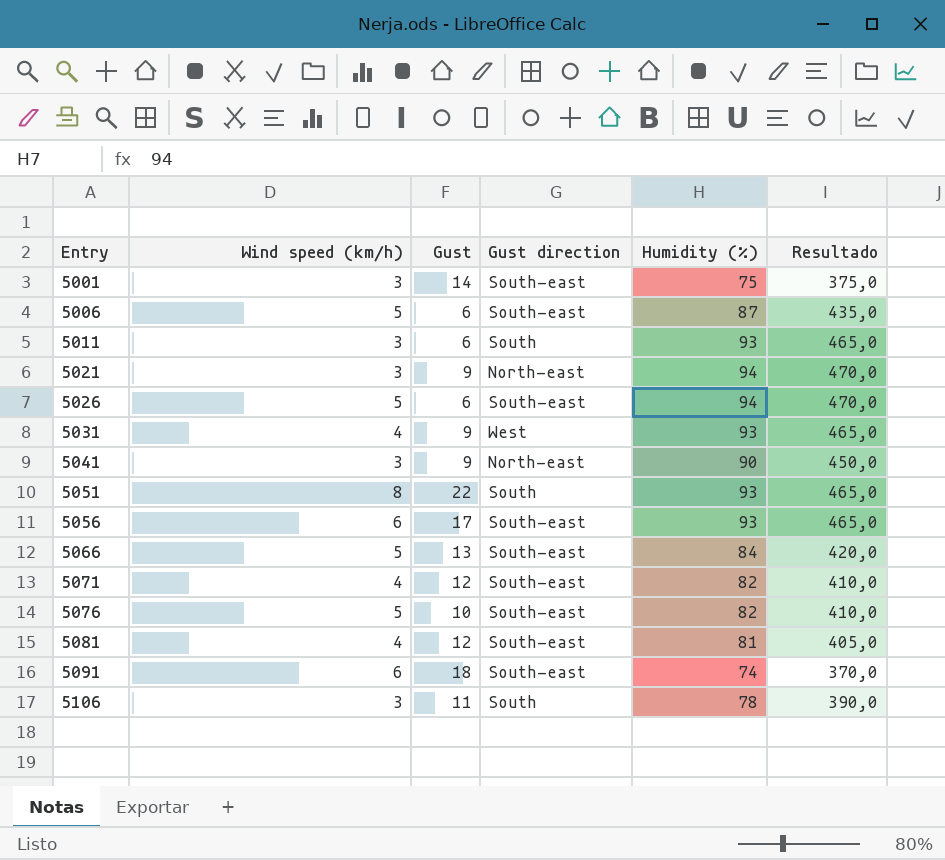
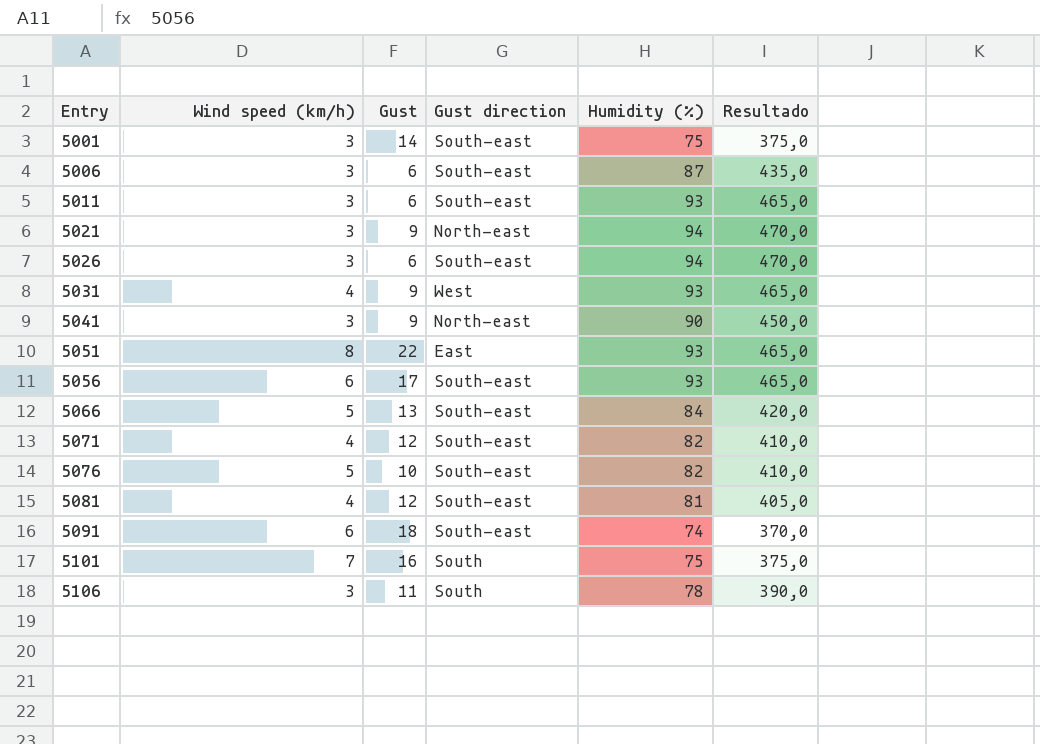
5006 | Wind speed (km/h): 5 -> 3
5011 | Gust direction: South -> South-east
5026 | Wind speed (km/h): 5 -> 3
5051 | Gust direction: South -> East
row 5101: none -> 7 | 16 | South | 75 | 375,0

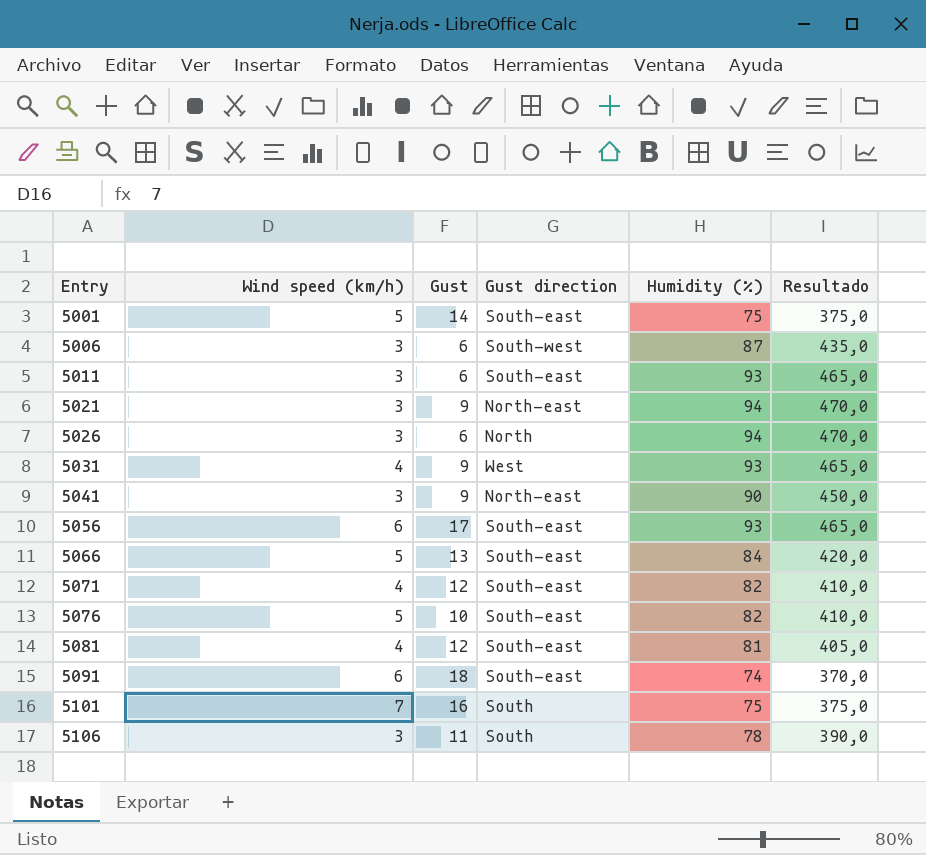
row 5051: 8 | 22 | East | 93 | 465,0 -> none
5001 | Wind speed (km/h): 3 -> 5
5006 | Gust direction: South-east -> South-west
5026 | Gust direction: South-east -> North

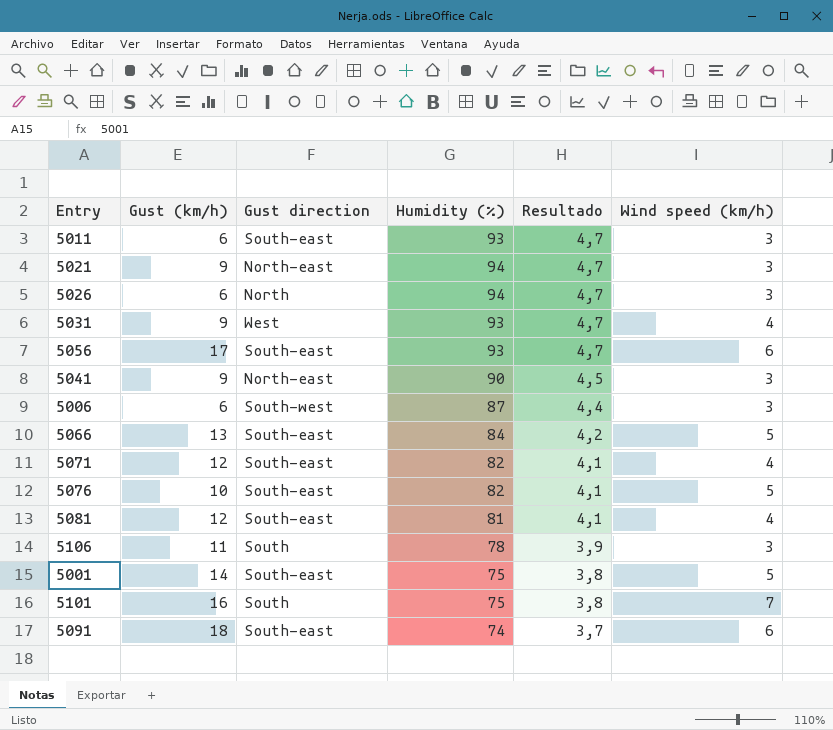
row order: Entry ascending -> Resultado descending
column name: Gust -> Gust (km/h)
column Resultado | formula: [Humidity (%)] * 5 -> [Humidity (%)] * 0,05
column Wind speed (km/h) | position: 2 -> 6

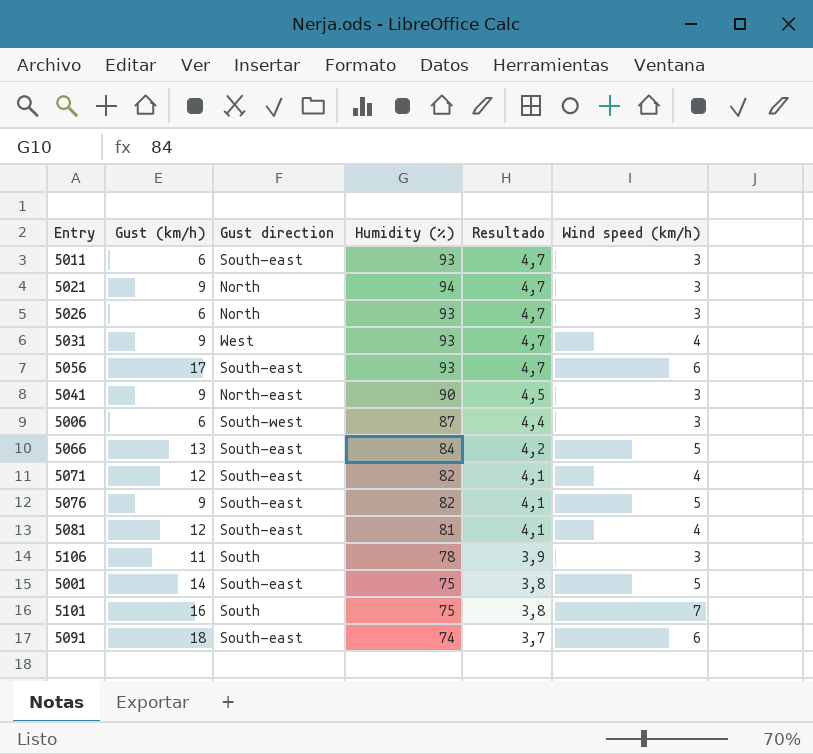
5021 | Gust direction: North-east -> North
5026 | Humidity (%): 94 -> 93
5076 | Gust (km/h): 10 -> 9

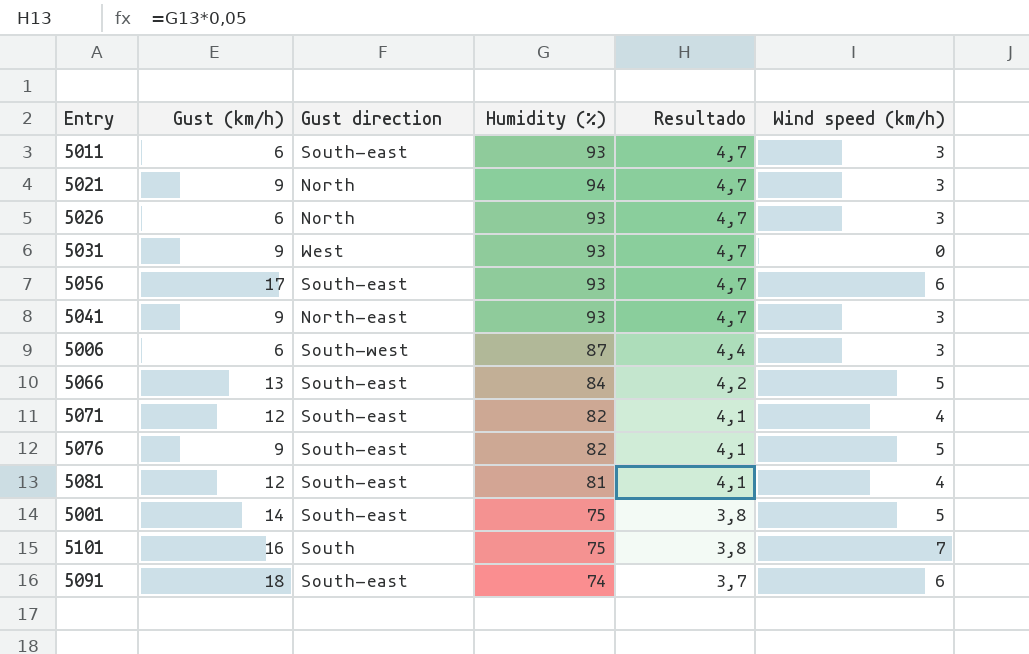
row 5106: 11 | South | 78 | 3,9 | 3 -> none
5031 | Wind speed (km/h): 4 -> 0
5041 | Humidity (%): 90 -> 93
5041 | Resultado: 4,5 -> 4,7

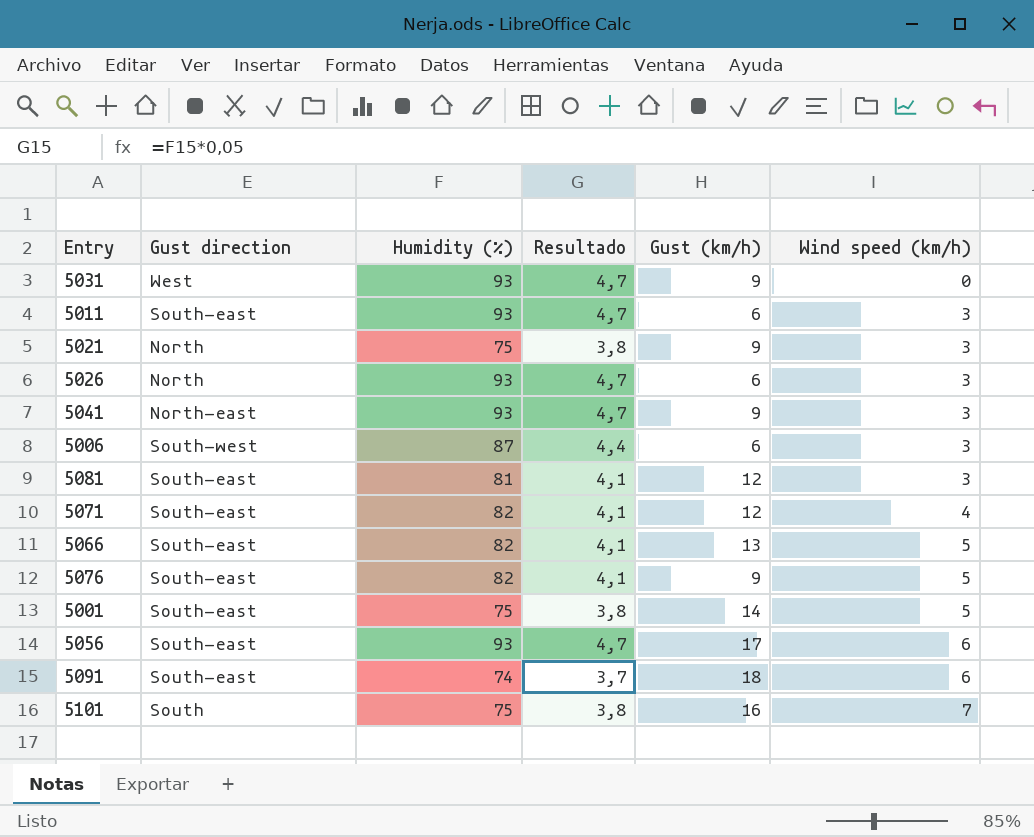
row order: Resultado descending -> Wind speed (km/h) ascending
column Gust (km/h) | position: 2 -> 5
5021 | Humidity (%): 94 -> 75
5021 | Resultado: 4,7 -> 3,8
5081 | Wind speed (km/h): 4 -> 3
5066 | Humidity (%): 84 -> 82
5066 | Resultado: 4,2 -> 4,1

